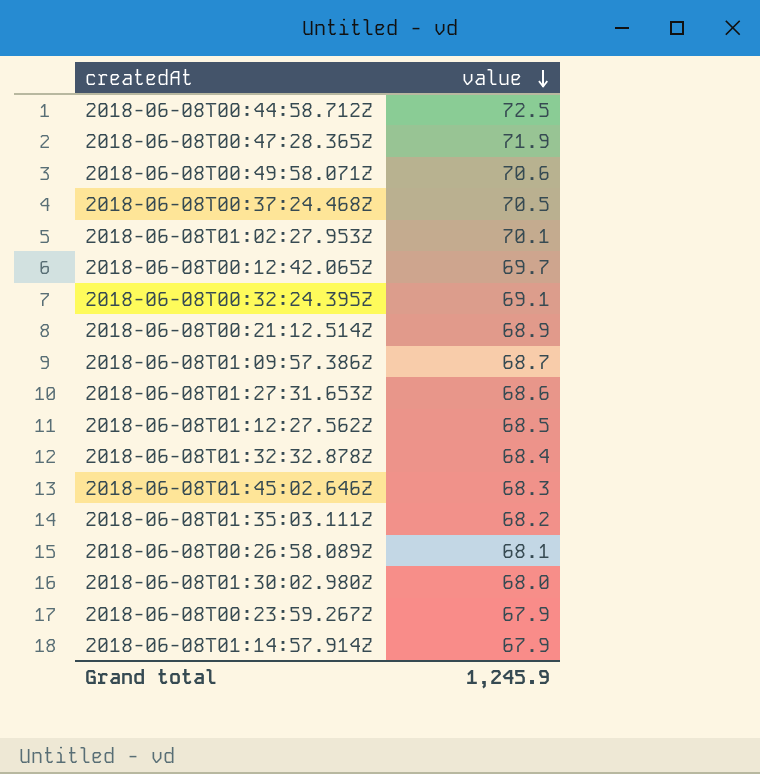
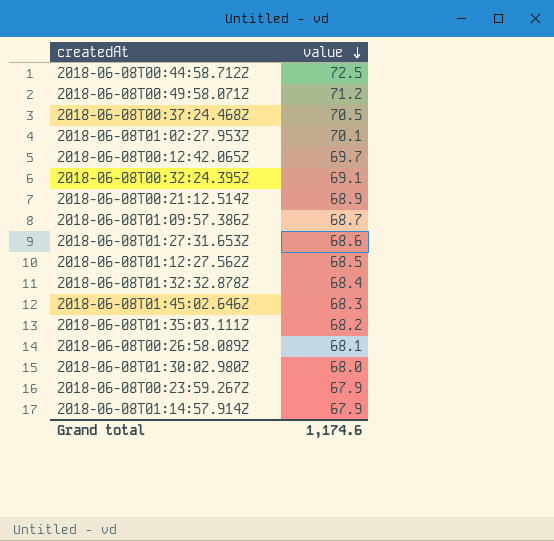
row 2018-06-08T00:47:28.365Z: 71.9 -> none
2018-06-08T00:49:58.071Z | value: 70.6 -> 71.2
Grand total | value: 1,245.9 -> 1,174.6

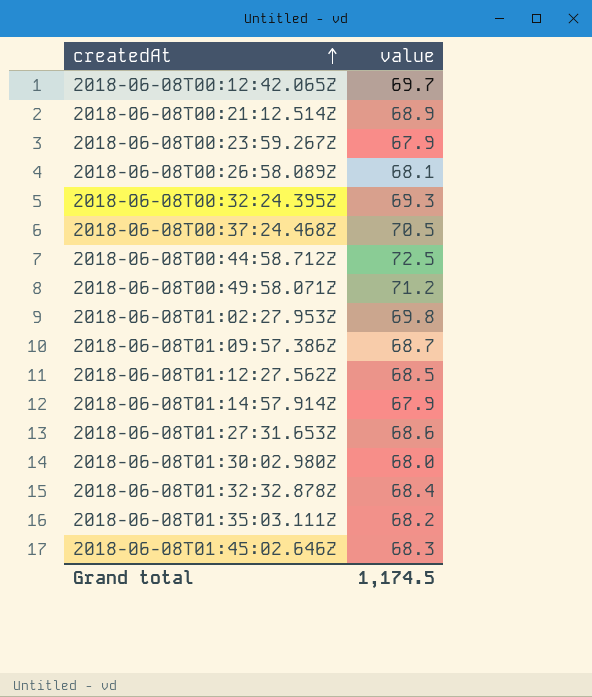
row order: value descending -> createdAt ascending
2018-06-08T00:32:24.395Z | value: 69.1 -> 69.3
2018-06-08T01:02:27.953Z | value: 70.1 -> 69.8
Grand total | value: 1,174.6 -> 1,174.5

